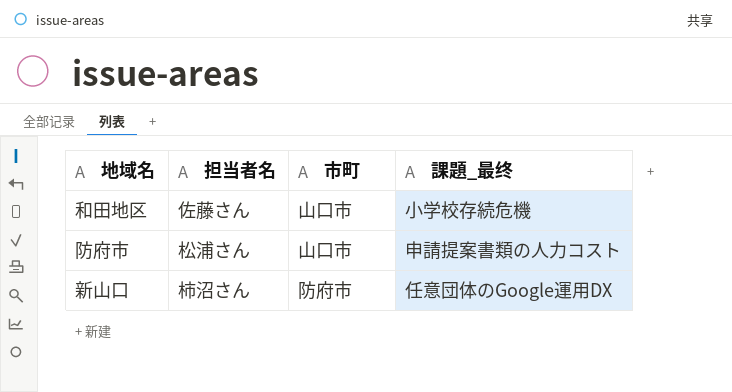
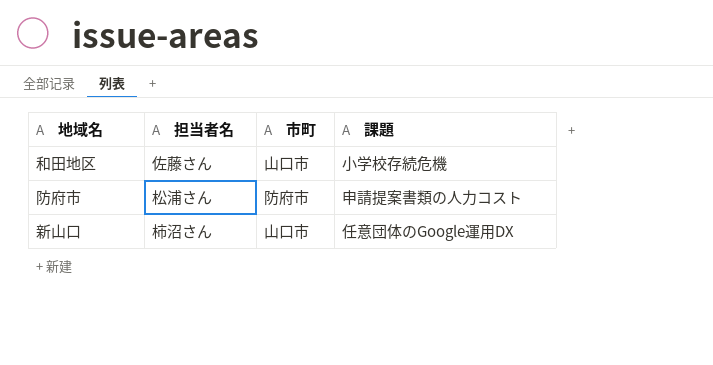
column name: 課題_最终 -> 課題
防府市 | 市町: 山口市 -> 防府市
新山口 | 市町: 防府市 -> 山口市

